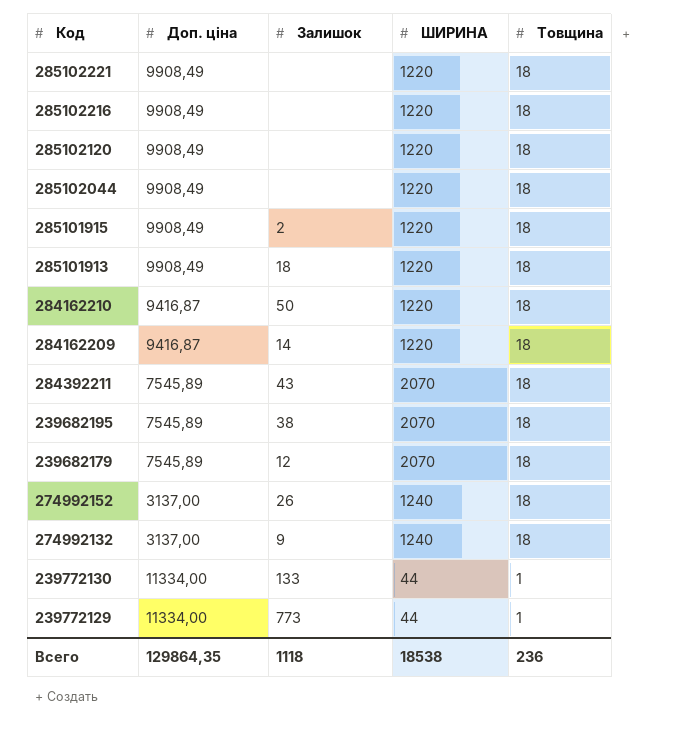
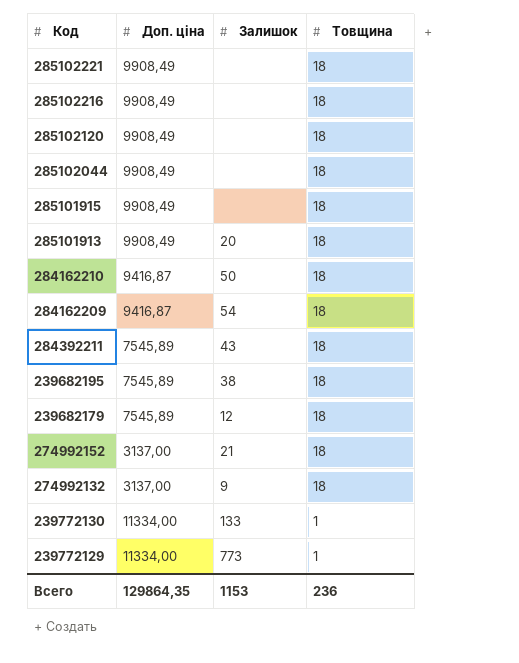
column ШИРИНА | position: 4 -> none
285101915 | Залишок: 2 -> none
285101913 | Залишок: 18 -> 20
284162209 | Залишок: 14 -> 54
274992152 | Залишок: 26 -> 21
Всего | Залишок: 1118 -> 1153

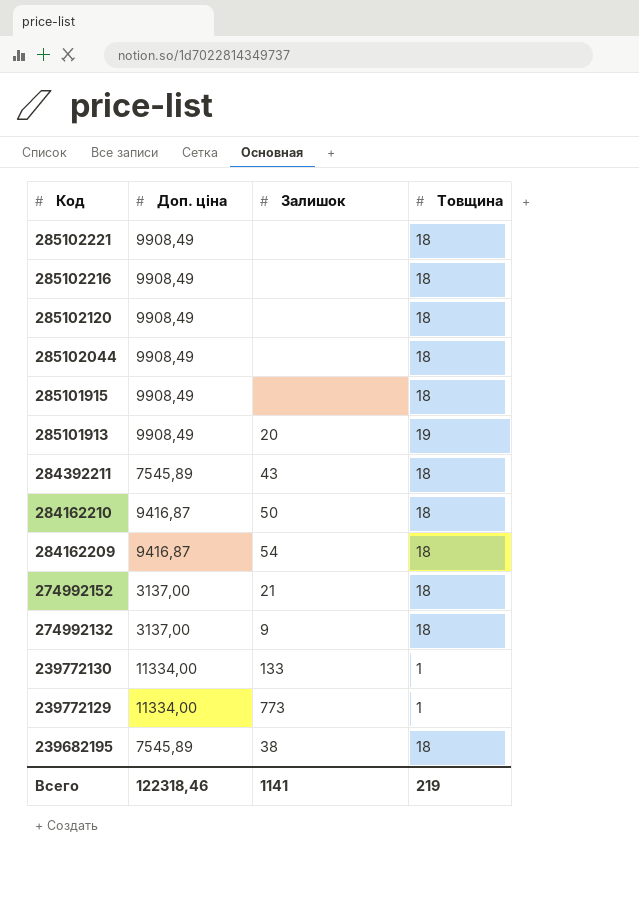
row order: Товщина descending -> Код descending
row 239682179: 7545,89 | 12 | 18 -> none
285101913 | Товщина: 18 -> 19
Всего | Доп. ціна: 129864,35 -> 122318,46
Всего | Залишок: 1153 -> 1141
Всего | Товщина: 236 -> 219

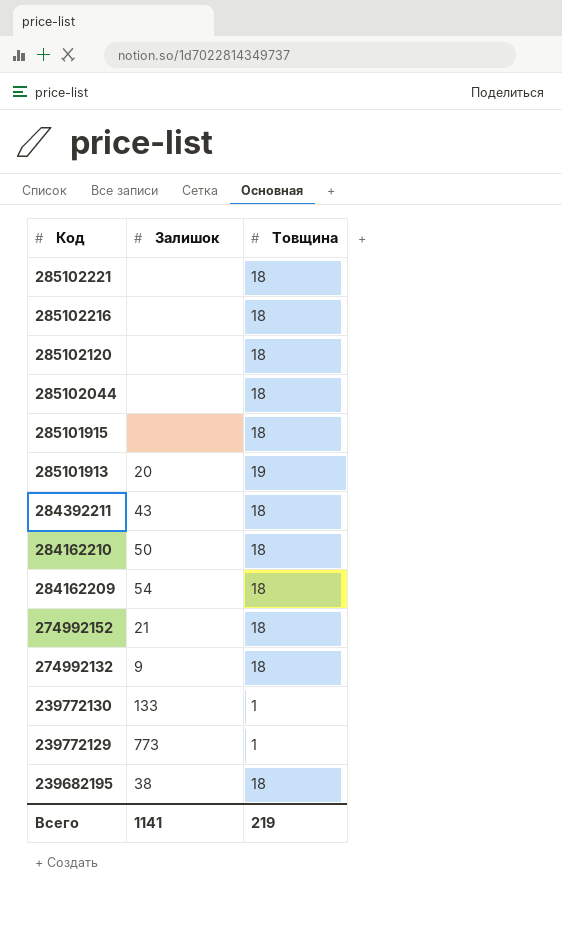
column Доп. ціна | position: 2 -> none

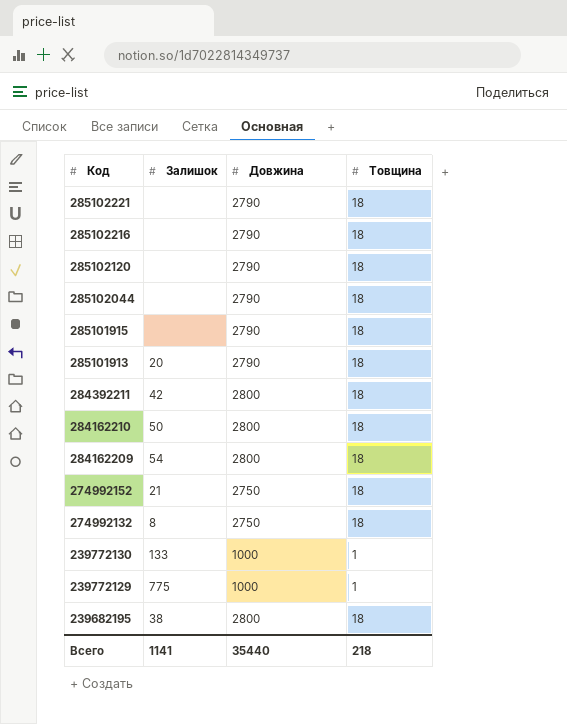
column Довжина | position: none -> 3
285101913 | Товщина: 19 -> 18
284392211 | Залишок: 43 -> 42
274992132 | Залишок: 9 -> 8
239772129 | Залишок: 773 -> 775
Всего | Товщина: 219 -> 218

